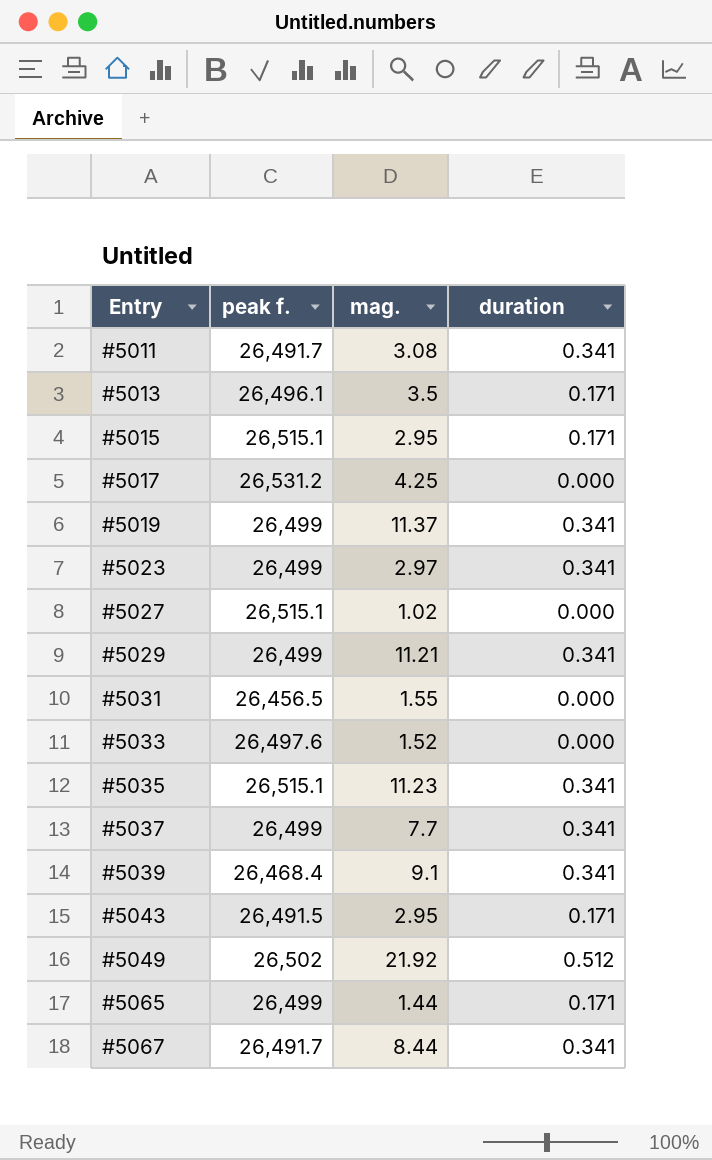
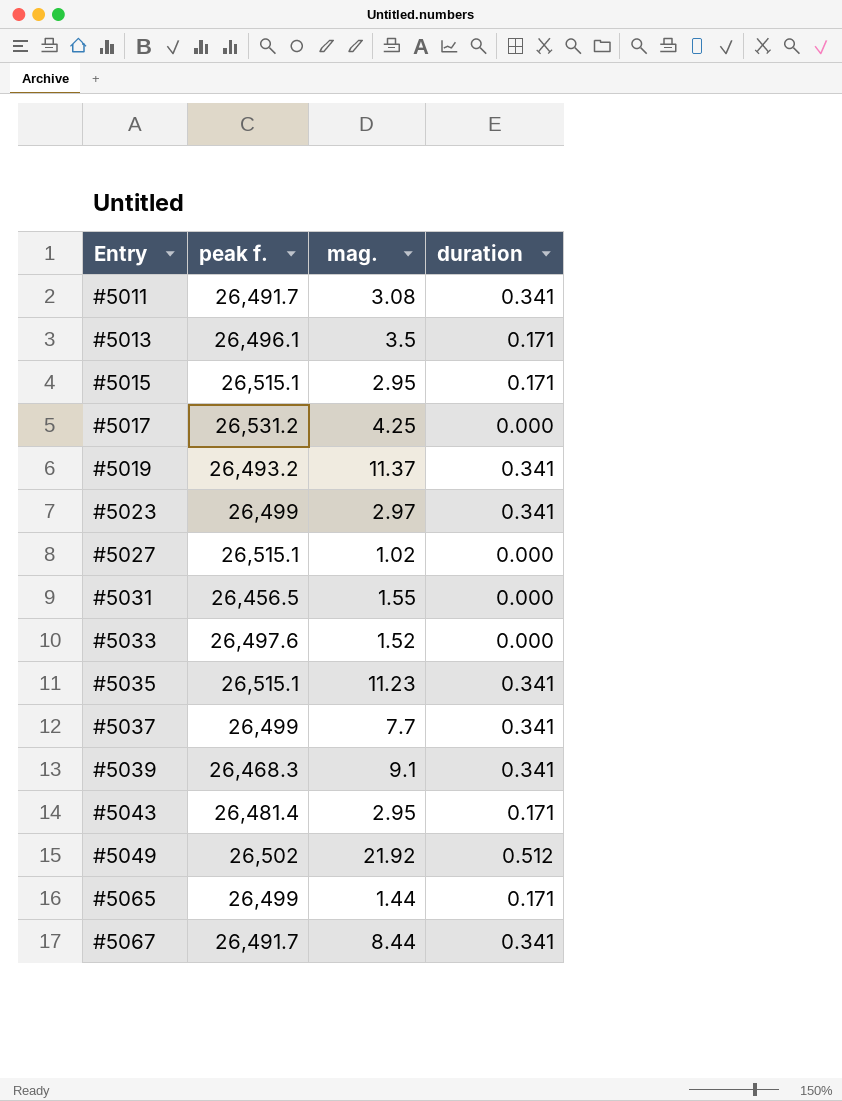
row #5029: 26,499 | 11.21 | 0.341 -> none
#5019 | peak f.: 26,499 -> 26,493.2
#5039 | peak f.: 26,468.4 -> 26,468.3
#5043 | peak f.: 26,491.5 -> 26,481.4

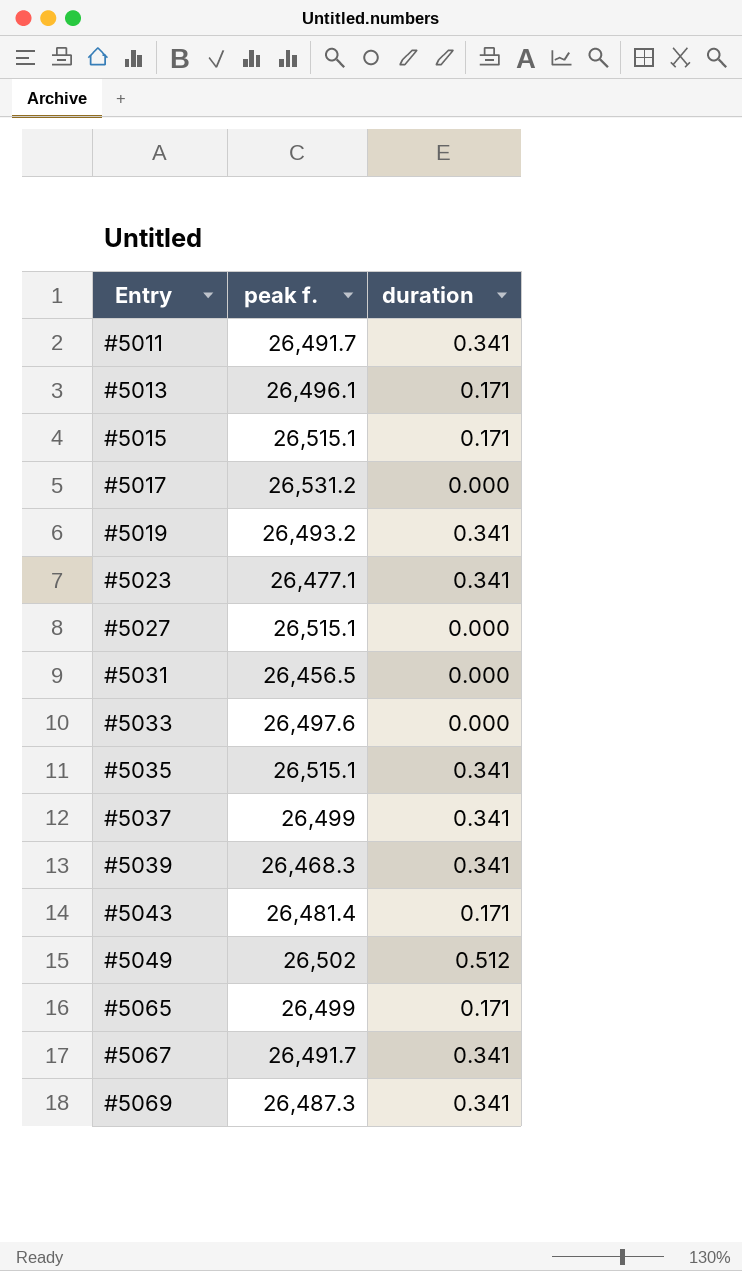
column mag. | position: 3 -> none
#5023 | peak f.: 26,499 -> 26,477.1
row #5069: none -> 26,487.3 | 0.341

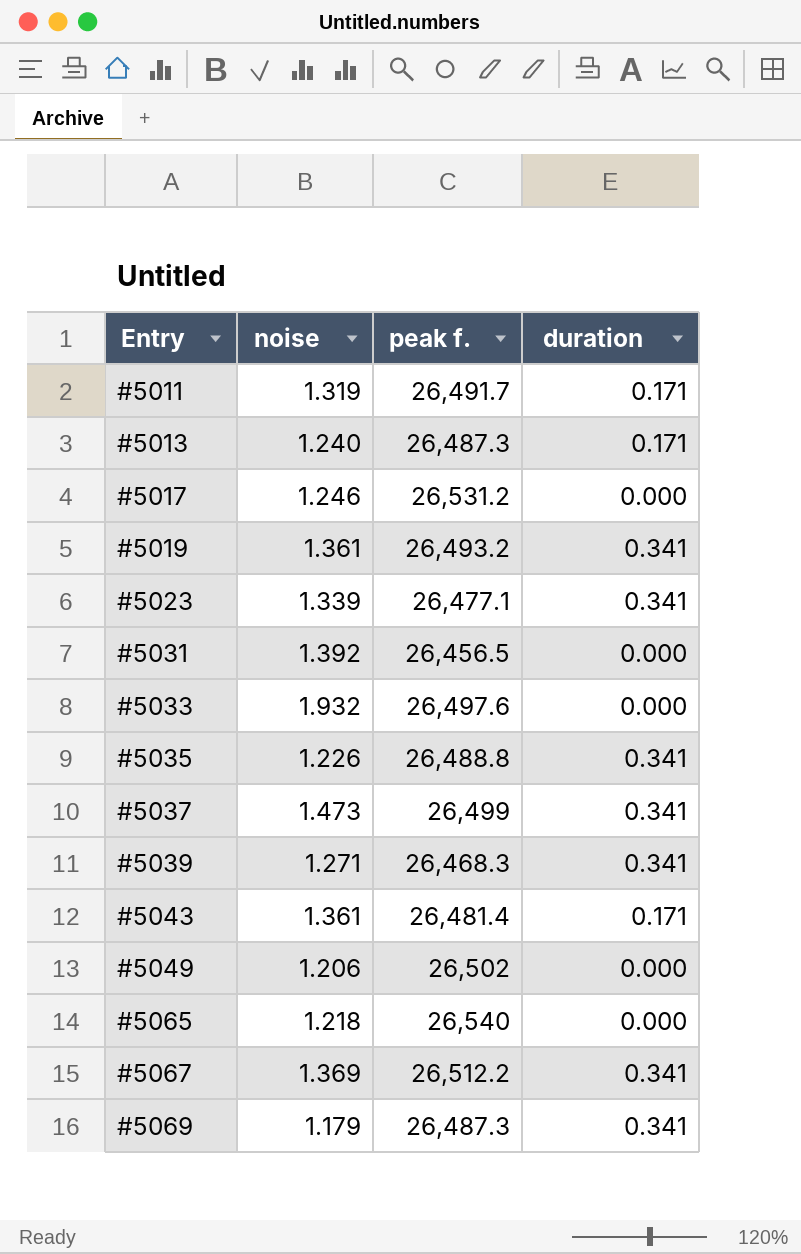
column noise | position: none -> 2
row #5015: 26,515.1 | 0.171 -> none
row #5027: 26,515.1 | 0.000 -> none
#5011 | duration: 0.341 -> 0.171
#5013 | peak f.: 26,496.1 -> 26,487.3
#5035 | peak f.: 26,515.1 -> 26,488.8
#5049 | duration: 0.512 -> 0.000
#5065 | peak f.: 26,499 -> 26,540
#5065 | duration: 0.171 -> 0.000
#5067 | peak f.: 26,491.7 -> 26,512.2

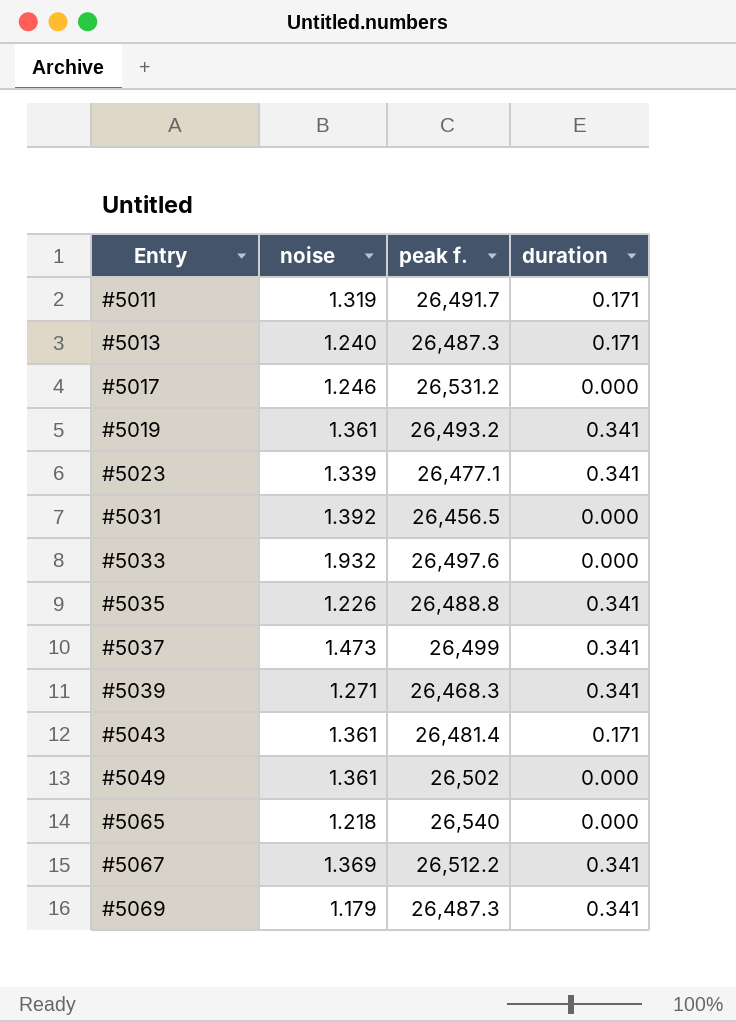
#5049 | noise: 1.206 -> 1.361

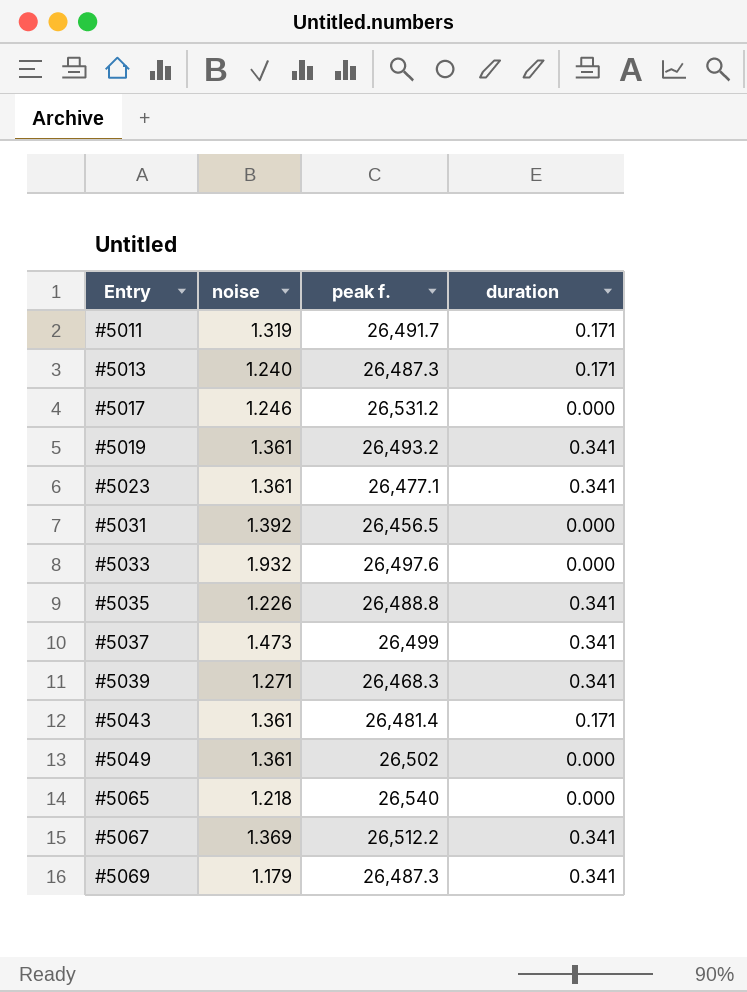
#5023 | noise: 1.339 -> 1.361

